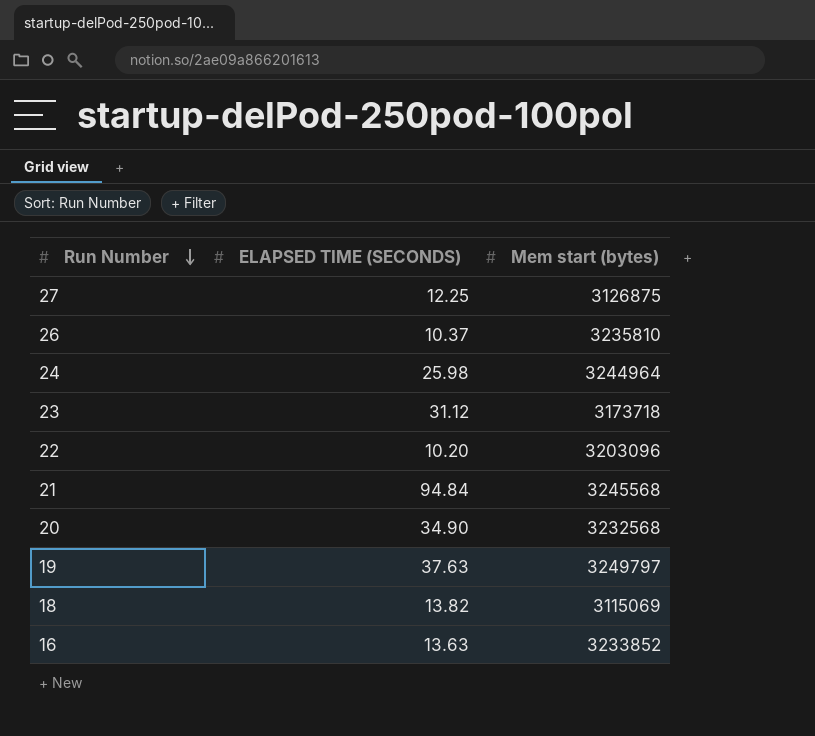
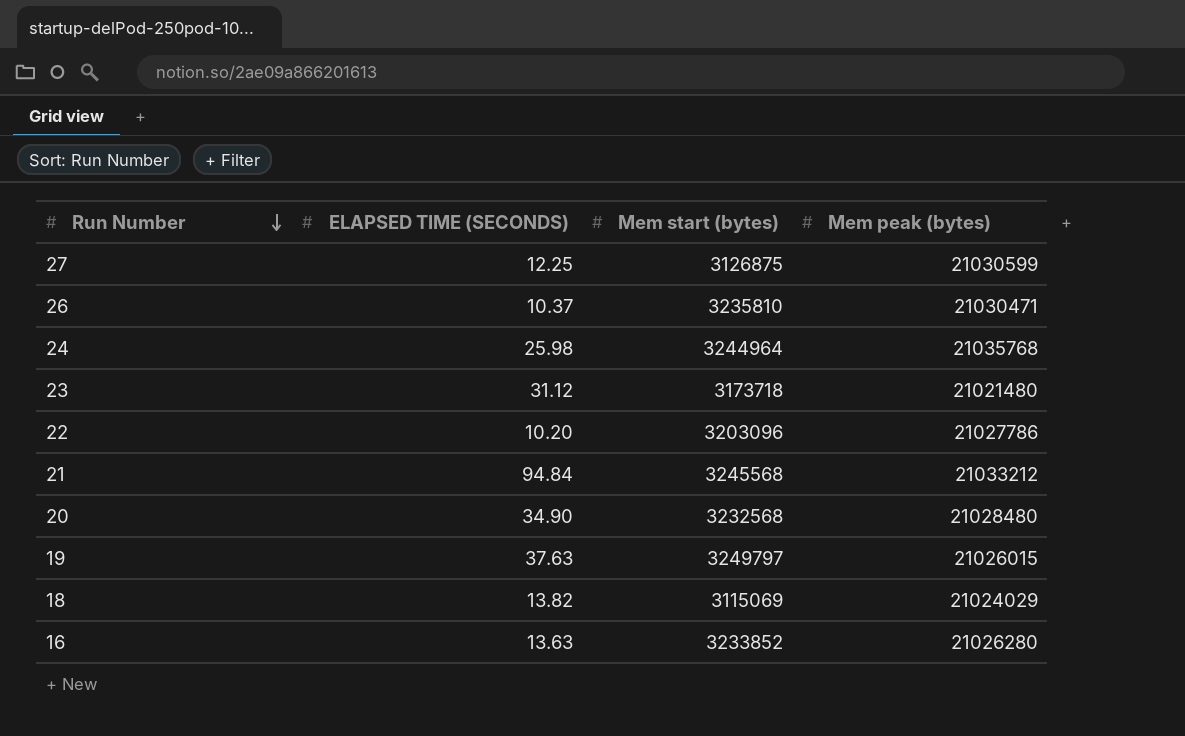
column Mem peak (bytes) | position: none -> 4

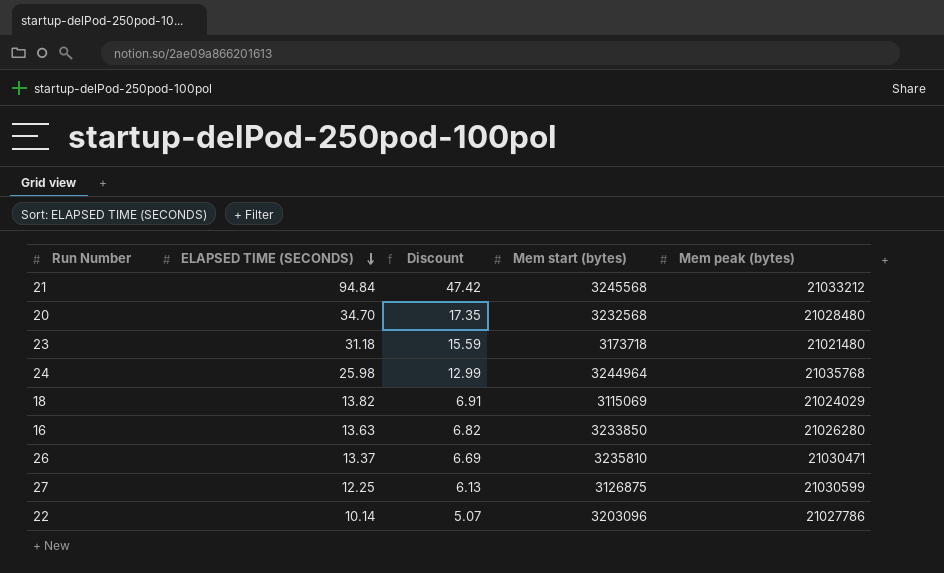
row order: Run Number descending -> ELAPSED TIME (SECONDS) descending
column Discount | formula: none -> [ELAPSED TIME (SECONDS)] * 0.5
row 19: 37.63 | 3249797 | 21026015 -> none
20 | ELAPSED TIME (SECONDS): 34.90 -> 34.70
23 | ELAPSED TIME (SECONDS): 31.12 -> 31.18
16 | Mem start (bytes): 3233852 -> 3233850
26 | ELAPSED TIME (SECONDS): 10.37 -> 13.37
22 | ELAPSED TIME (SECONDS): 10.20 -> 10.14

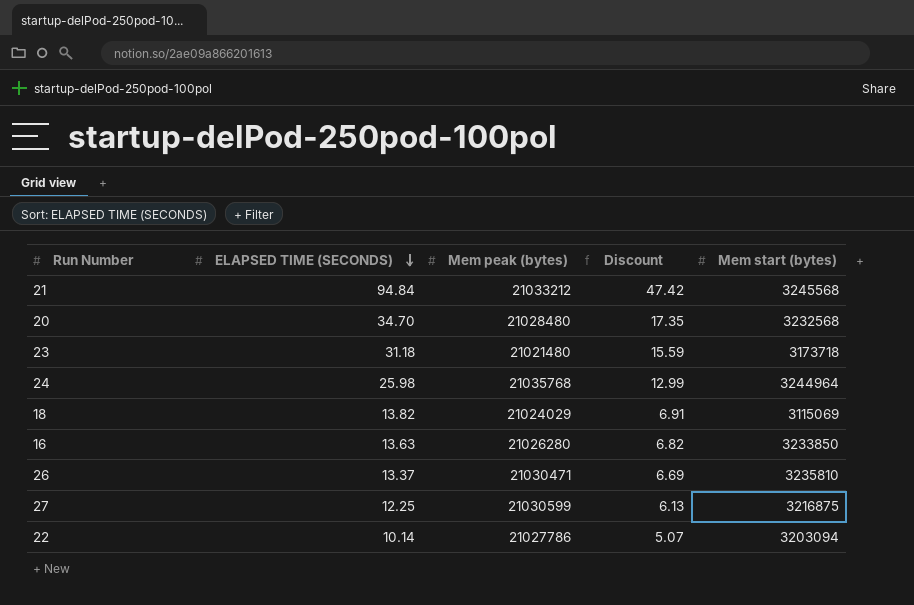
column Mem peak (bytes) | position: 5 -> 3
27 | Mem start (bytes): 3126875 -> 3216875
22 | Mem start (bytes): 3203096 -> 3203094

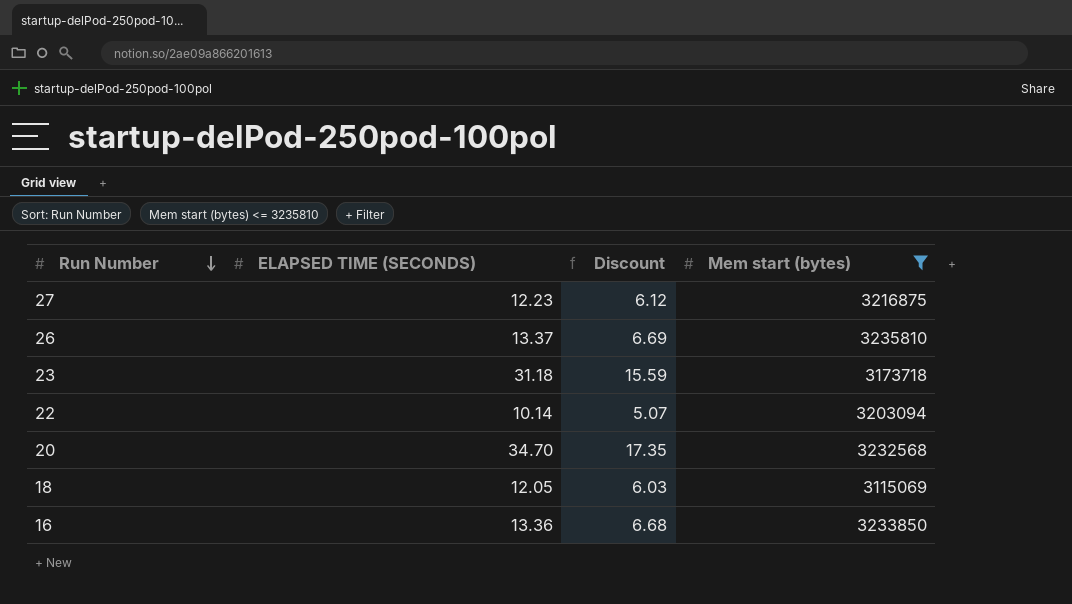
filter: none -> Mem start (bytes) <= 3235810
row order: ELAPSED TIME (SECONDS) descending -> Run Number descending
column Mem peak (bytes) | position: 3 -> none
27 | ELAPSED TIME (SECONDS): 12.25 -> 12.23
27 | Discount: 6.13 -> 6.12
18 | ELAPSED TIME (SECONDS): 13.82 -> 12.05
18 | Discount: 6.91 -> 6.03
16 | ELAPSED TIME (SECONDS): 13.63 -> 13.36
16 | Discount: 6.82 -> 6.68

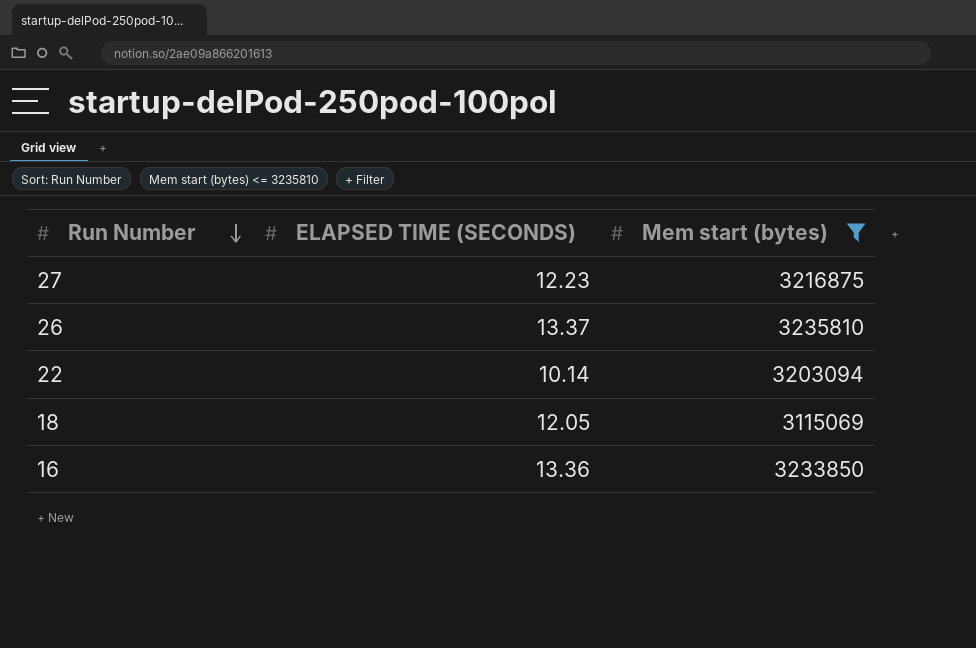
column Discount | formula: [ELAPSED TIME (SECONDS)] * 0.5 -> none
row 23: 31.18 | 15.59 | 3173718 -> none
row 20: 34.70 | 17.35 | 3232568 -> none

